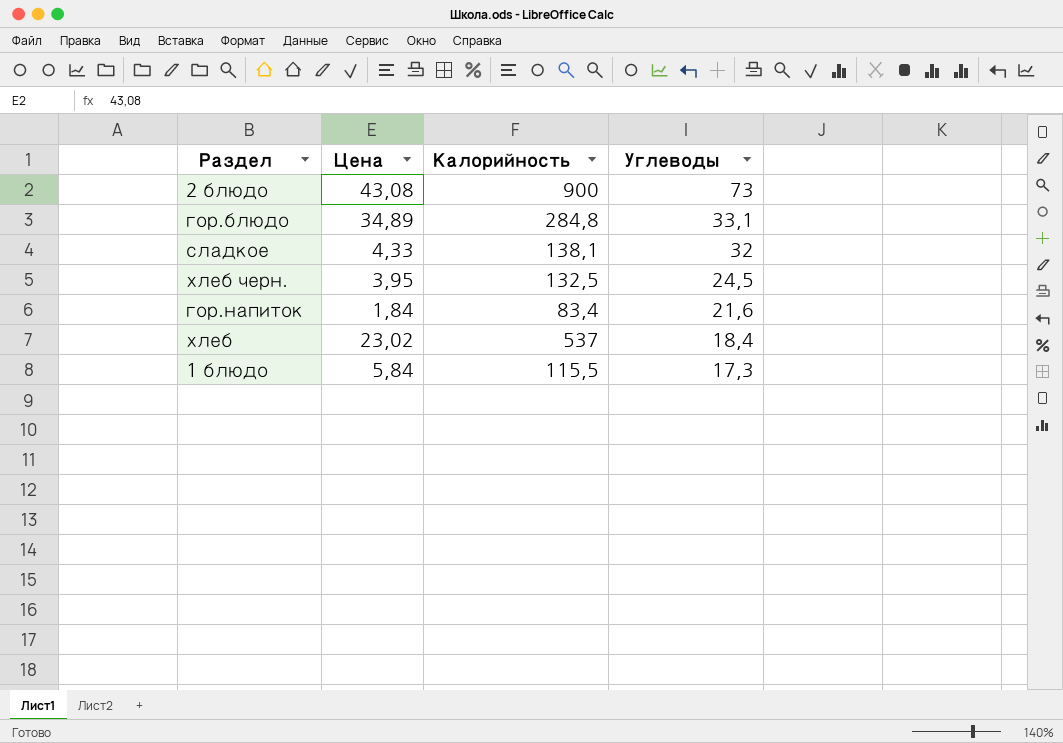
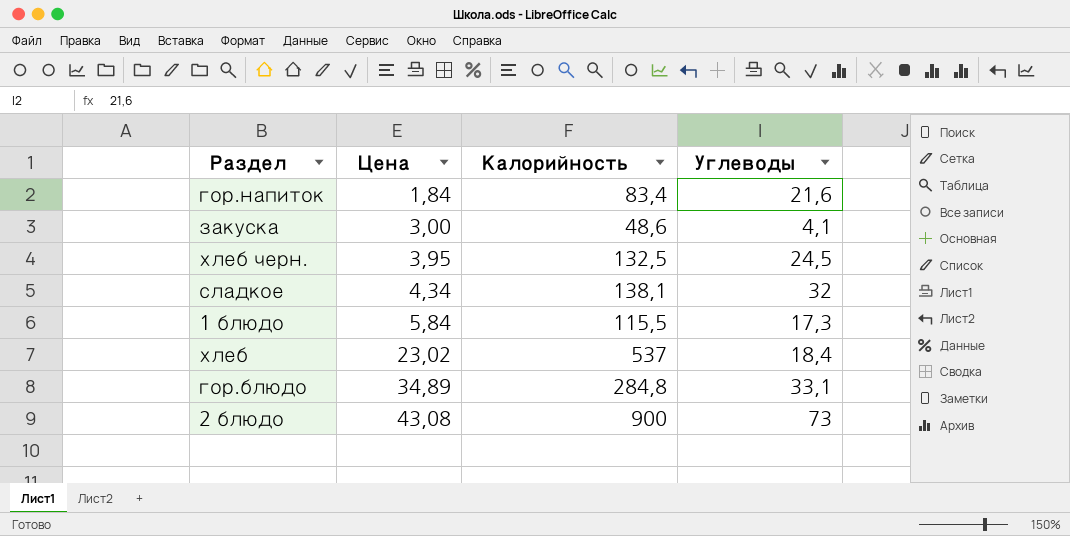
row order: Углеводы descending -> Цена ascending
row закуска: none -> 3,00 | 48,6 | 4,1
сладкое | Цена: 4,33 -> 4,34

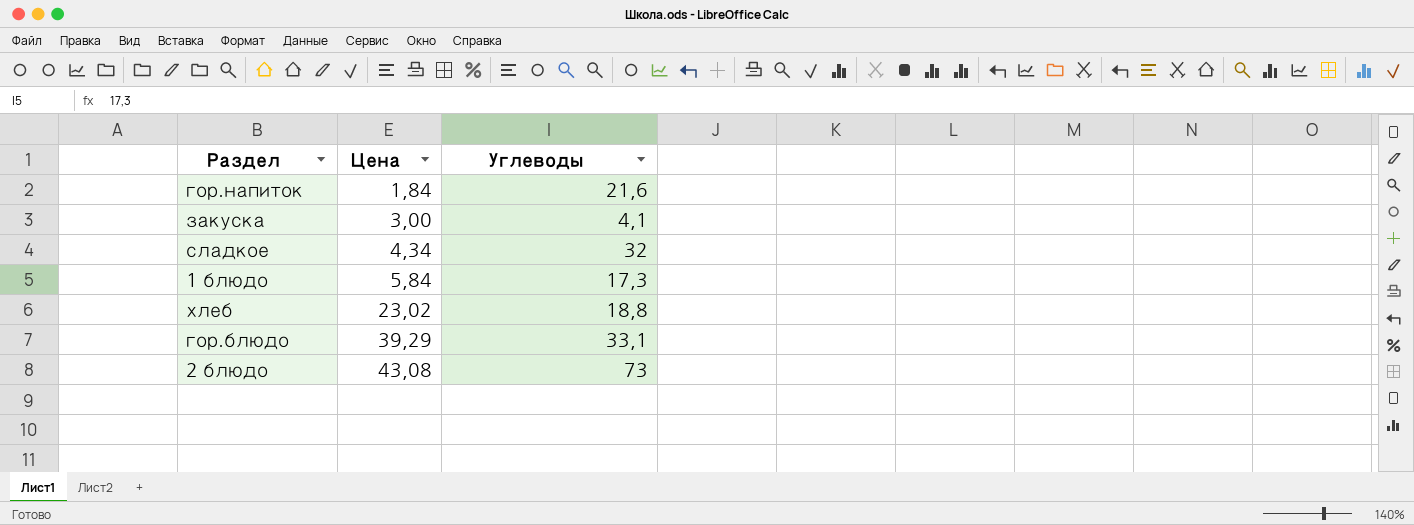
column Калорийность | position: 3 -> none
row хлеб черн.: 3,95 | 132,5 | 24,5 -> none
хлеб | Углеводы: 18,4 -> 18,8
гор.блюдо | Цена: 34,89 -> 39,29

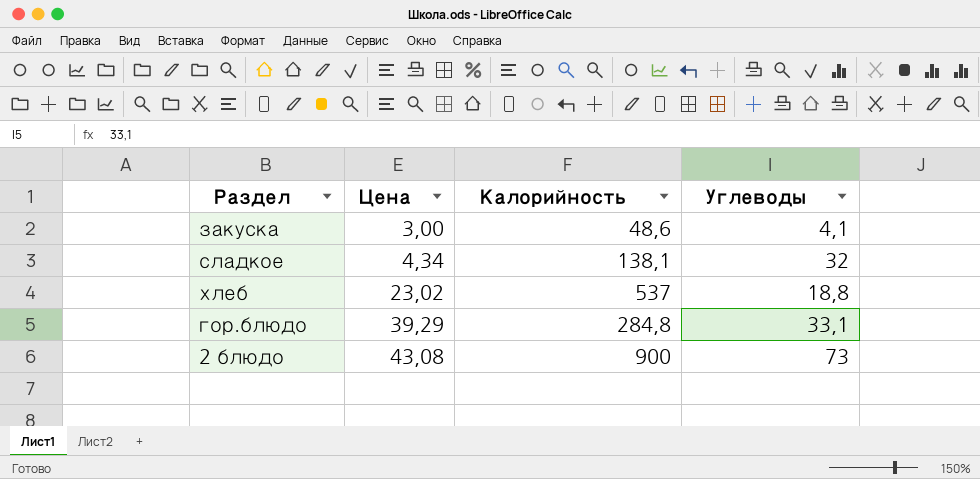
column Калорийность | position: none -> 3
row гор.напиток: 1,84 | 21,6 -> none
row 1 блюдо: 5,84 | 17,3 -> none

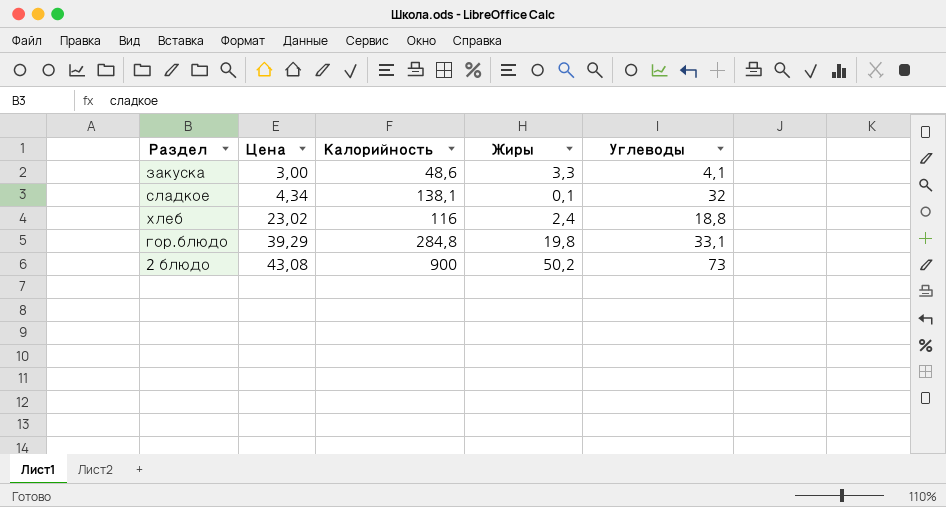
column Жиры | position: none -> 4
хлеб | Калорийность: 537 -> 116

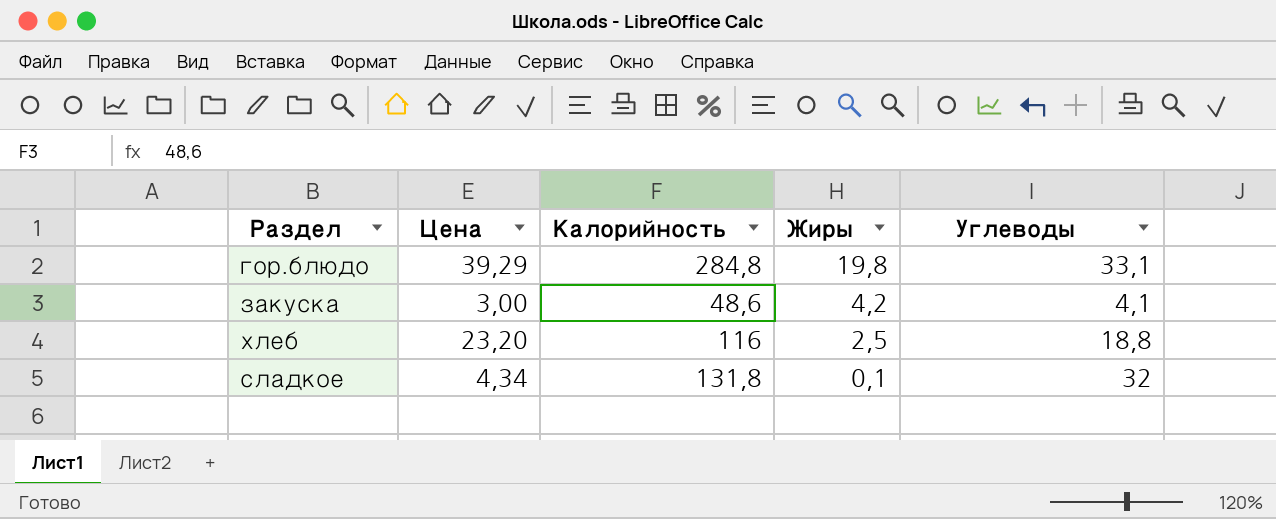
row order: Цена ascending -> Жиры descending
row 2 блюдо: 43,08 | 900 | 50,2 | 73 -> none
закуска | Жиры: 3,3 -> 4,2
хлеб | Цена: 23,02 -> 23,20
хлеб | Жиры: 2,4 -> 2,5
сладкое | Калорийность: 138,1 -> 131,8

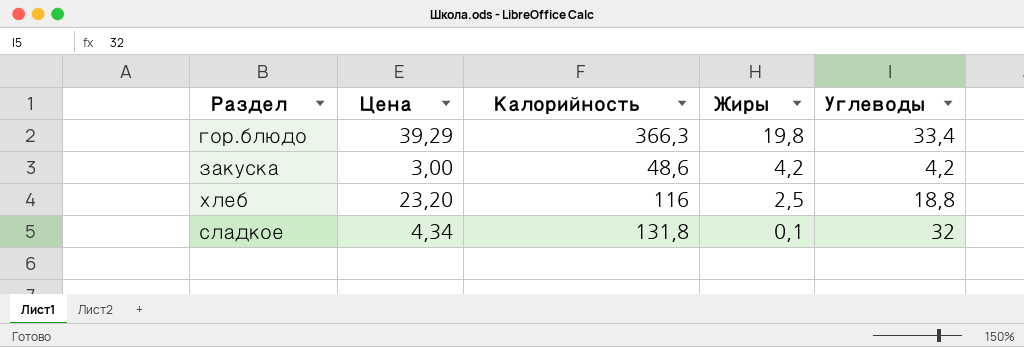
гор.блюдо | Калорийность: 284,8 -> 366,3
гор.блюдо | Углеводы: 33,1 -> 33,4
закуска | Углеводы: 4,1 -> 4,2

